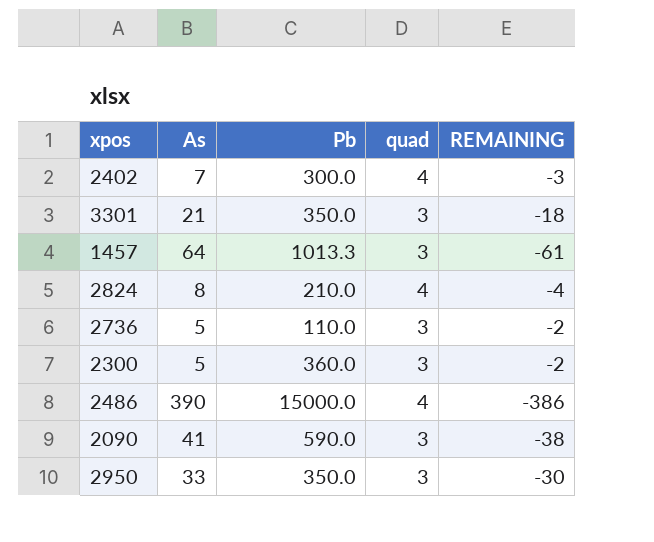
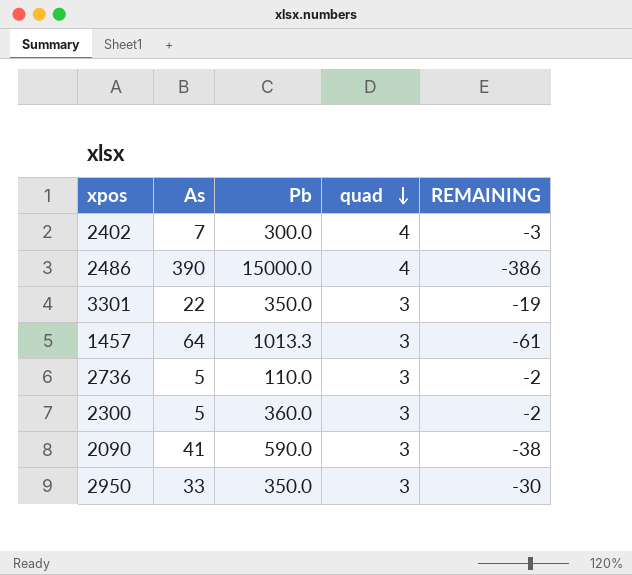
row order: none -> quad descending
row 2824: 8 | 210.0 | 4 | -4 -> none
3301 | As: 21 -> 22
3301 | REMAINING: -18 -> -19

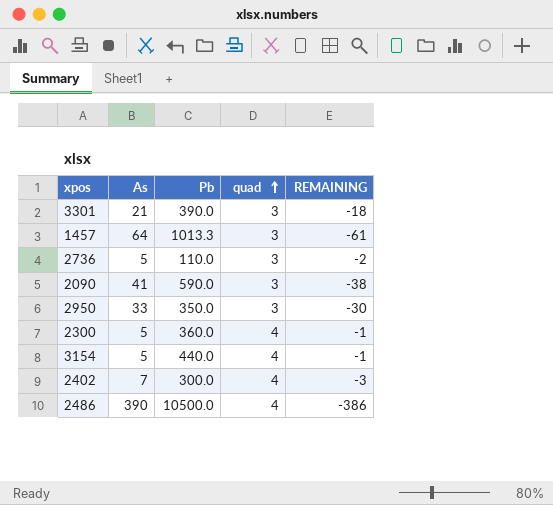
row order: quad descending -> quad ascending
3301 | As: 22 -> 21
3301 | Pb: 350.0 -> 390.0
3301 | REMAINING: -19 -> -18
2300 | quad: 3 -> 4
2300 | REMAINING: -2 -> -1
row 3154: none -> 5 | 440.0 | 4 | -1
2486 | Pb: 15000.0 -> 10500.0

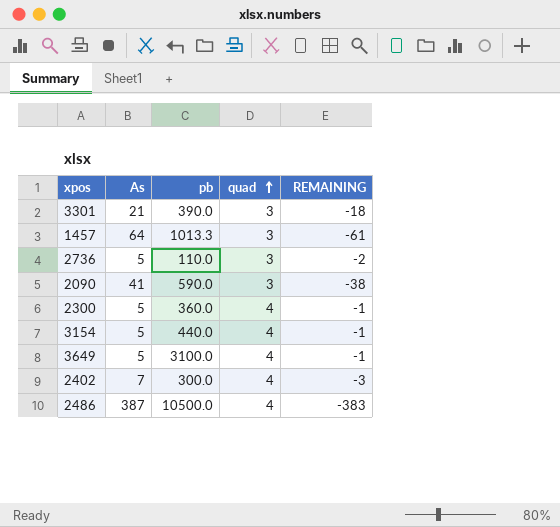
column name: Pb -> pb
row 2950: 33 | 350.0 | 3 | -30 -> none
row 3649: none -> 5 | 3100.0 | 4 | -1
2486 | As: 390 -> 387
2486 | REMAINING: -386 -> -383

